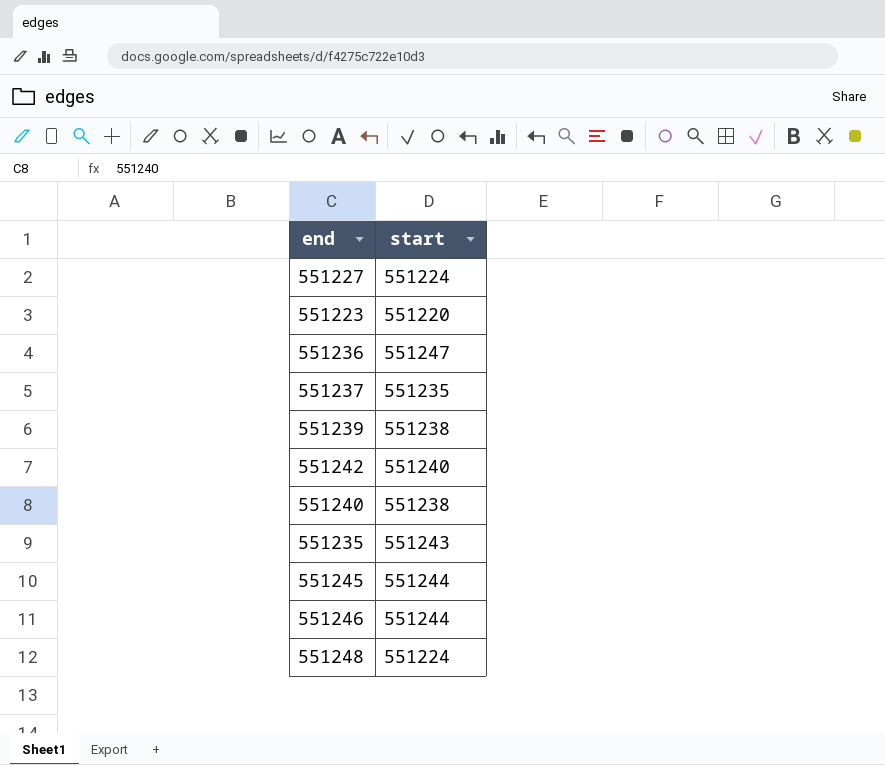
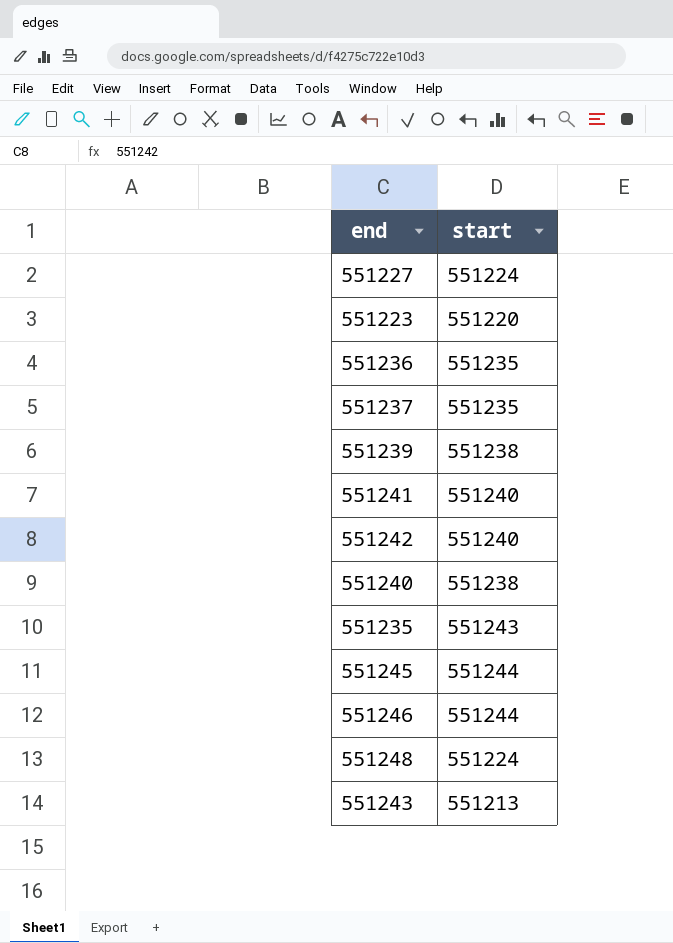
551236 | start: 551247 -> 551235
row 551241: none -> 551240
row 551243: none -> 551213

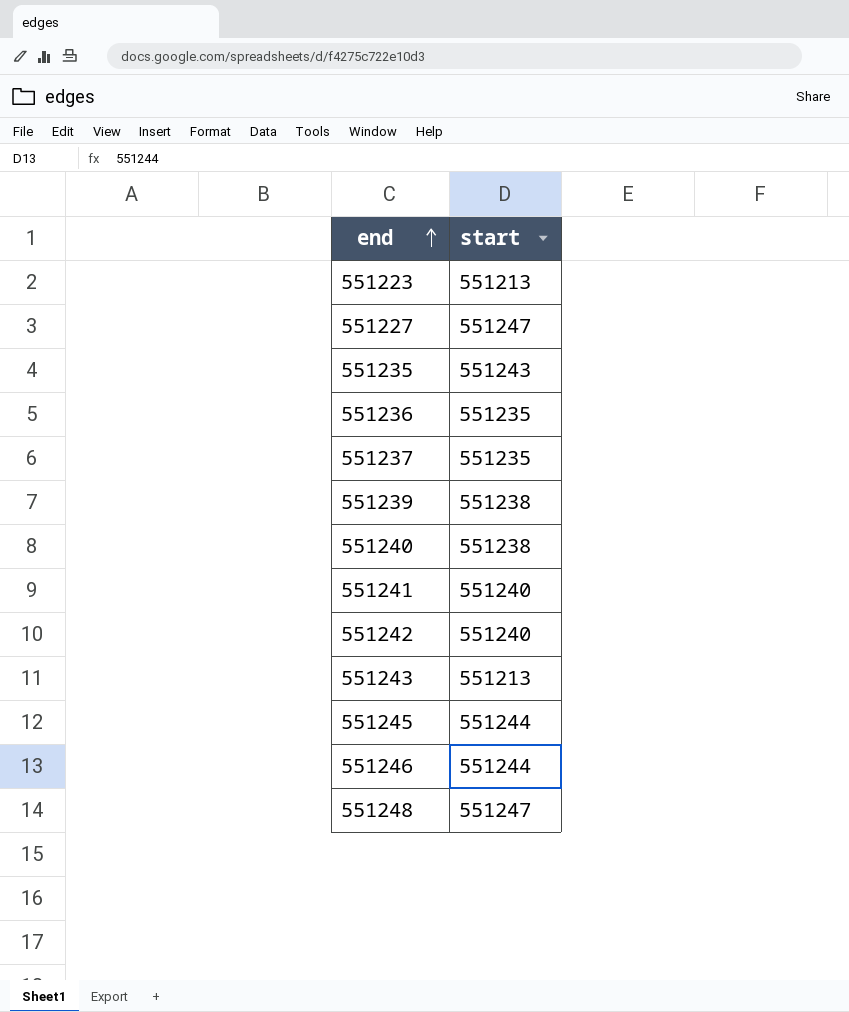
row order: none -> end ascending
551223 | start: 551220 -> 551213
551227 | start: 551224 -> 551247
551248 | start: 551224 -> 551247

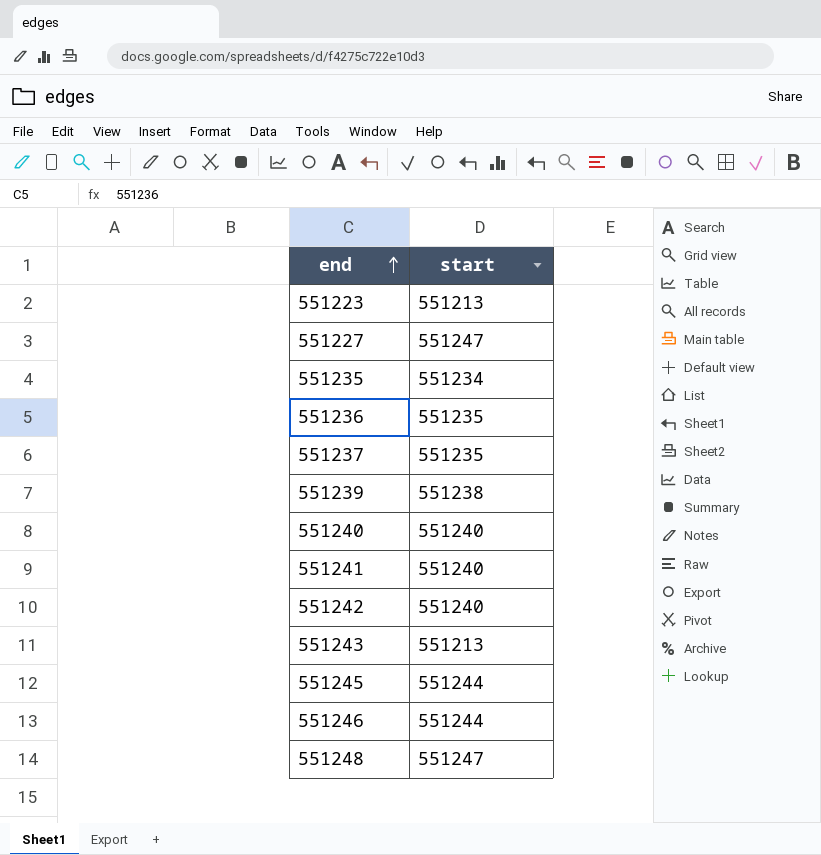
551235 | start: 551243 -> 551234
551240 | start: 551238 -> 551240

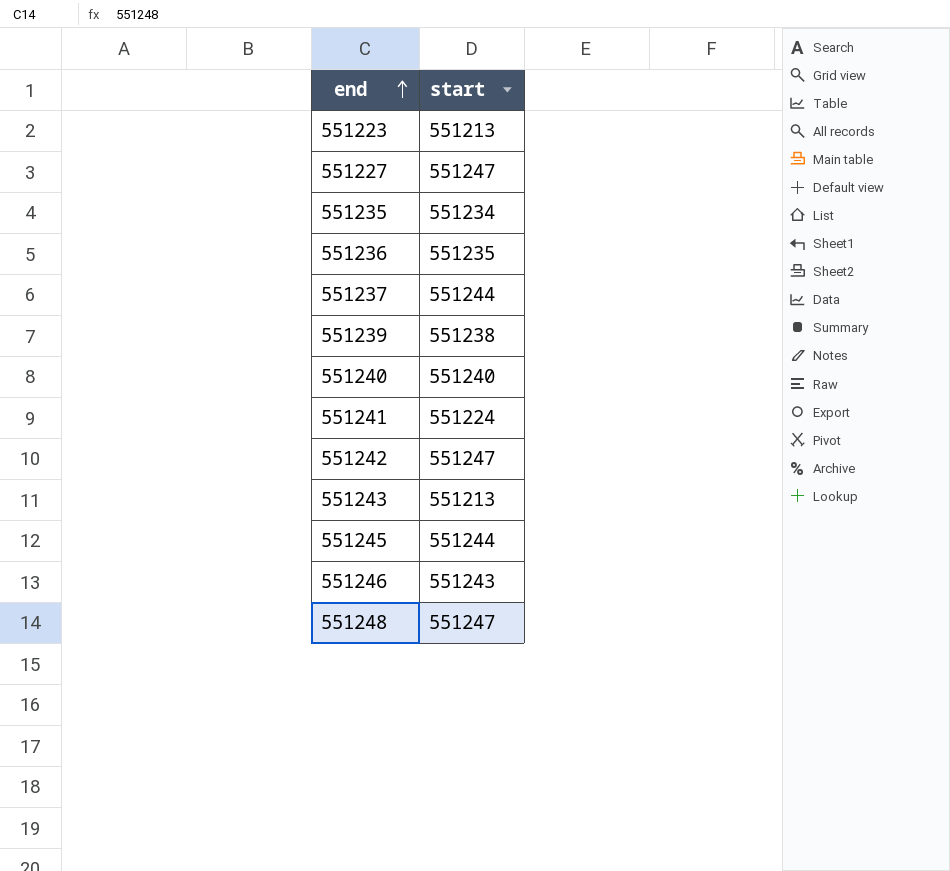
551237 | start: 551235 -> 551244
551241 | start: 551240 -> 551224
551242 | start: 551240 -> 551247
551246 | start: 551244 -> 551243

